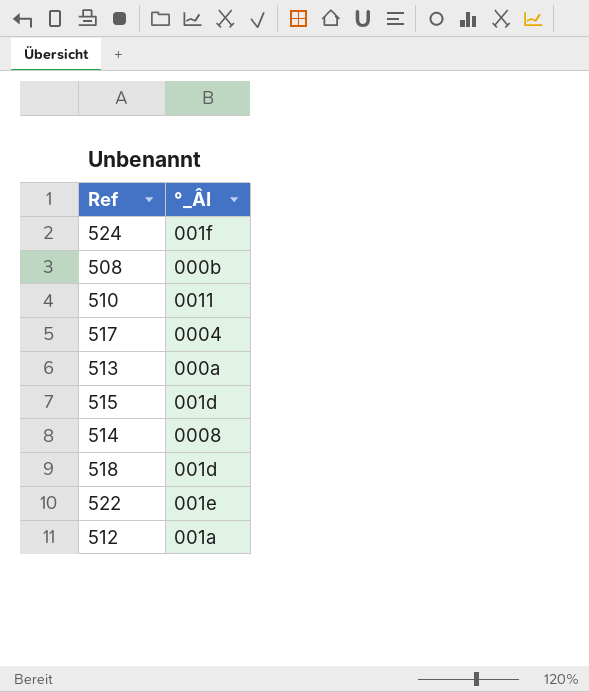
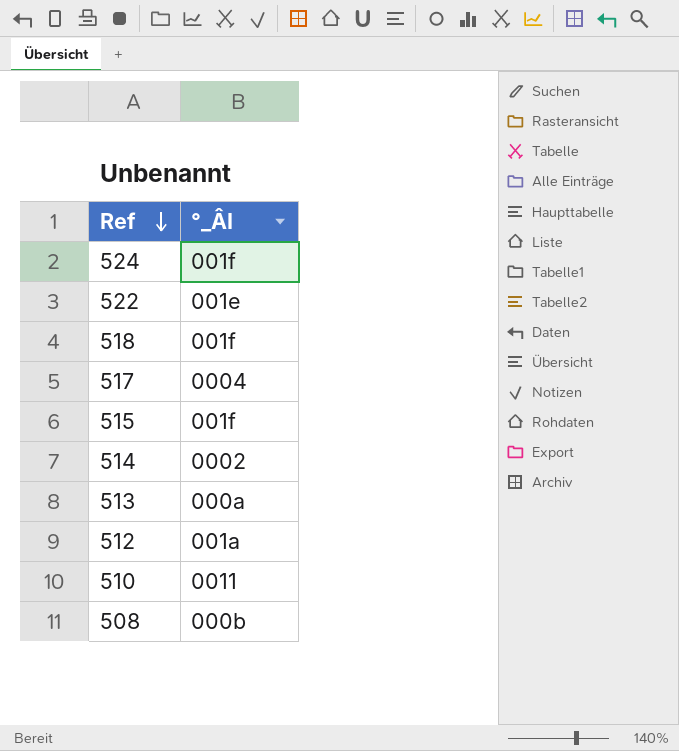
row order: none -> Ref descending
518 | °_ÂI: 001d -> 001f
515 | °_ÂI: 001d -> 001f
514 | °_ÂI: 0008 -> 0002

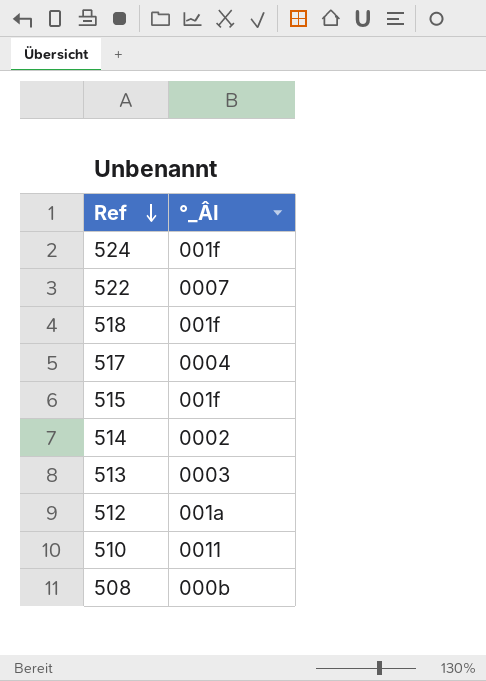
522 | °_ÂI: 001e -> 0007
513 | °_ÂI: 000a -> 0003

